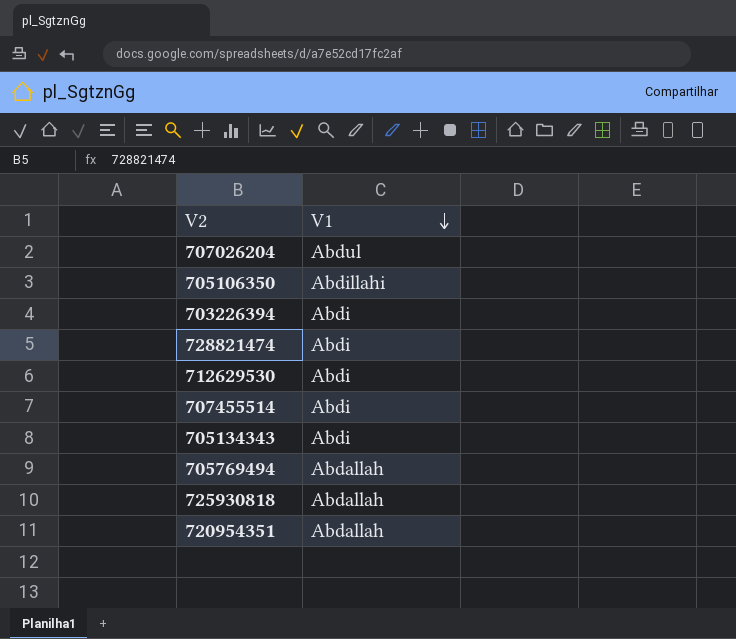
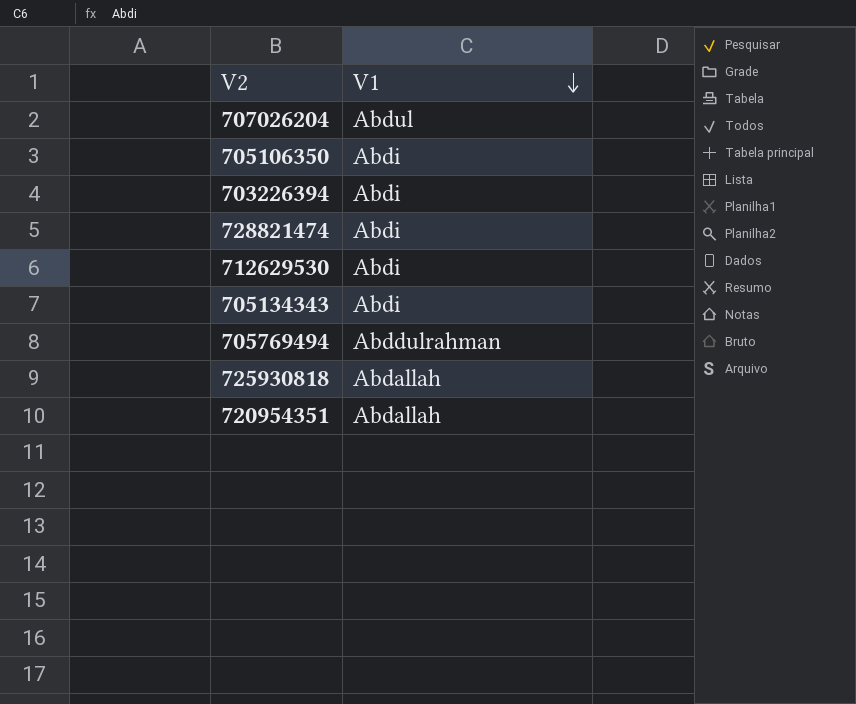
row 707455514: Abdi -> none
705106350 | V1: Abdillahi -> Abdi
705769494 | V1: Abdallah -> Abddulrahman

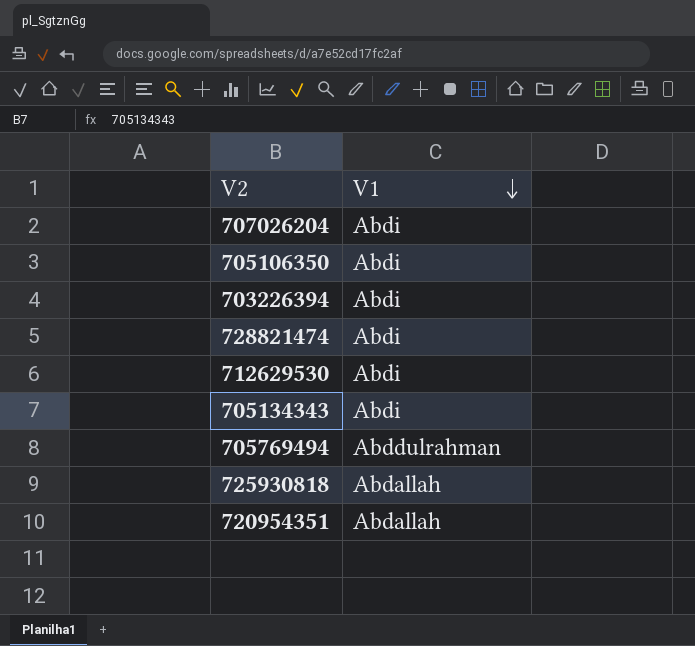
707026204 | V1: Abdul -> Abdi

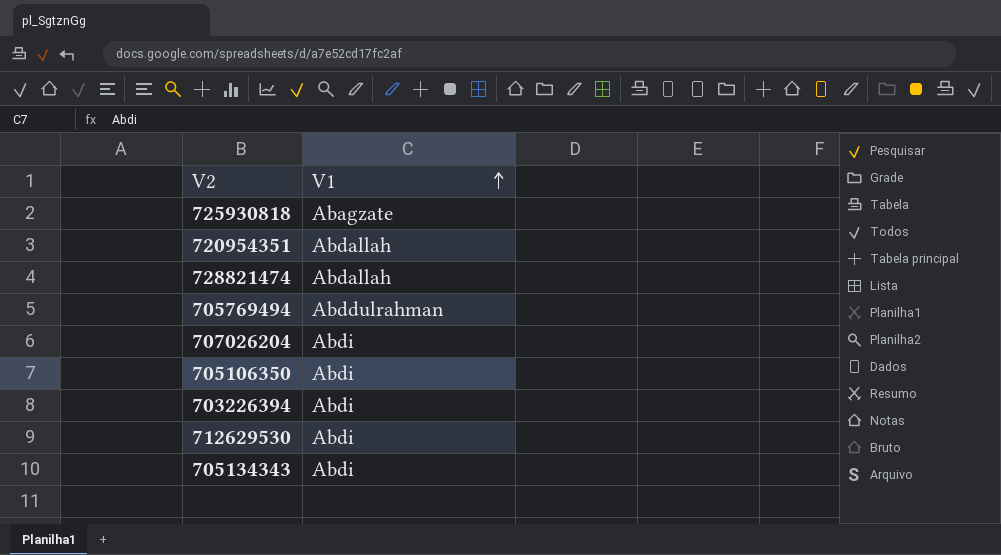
row order: V1 descending -> V1 ascending
725930818 | V1: Abdallah -> Abagzate
728821474 | V1: Abdi -> Abdallah

